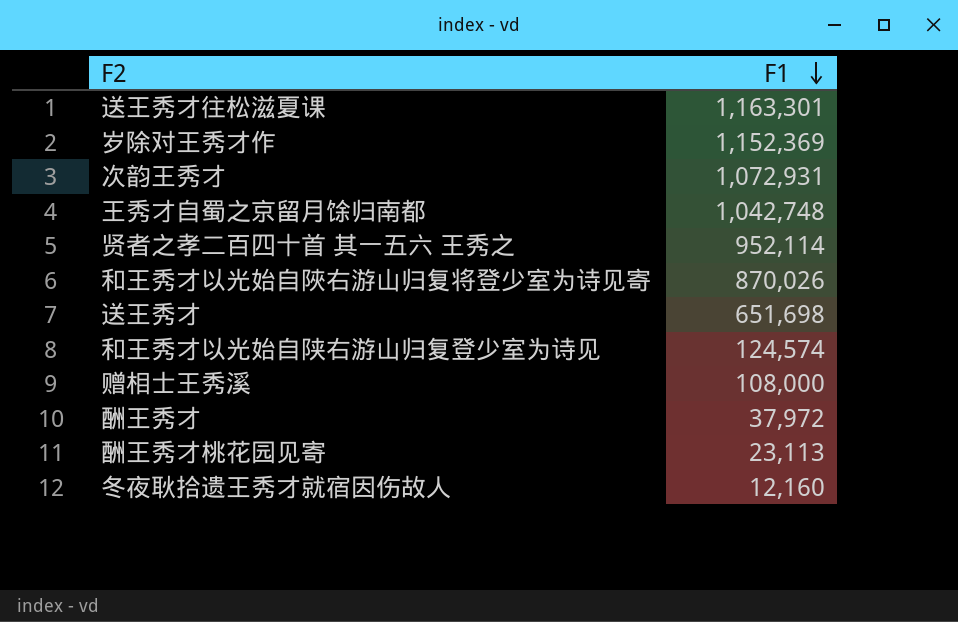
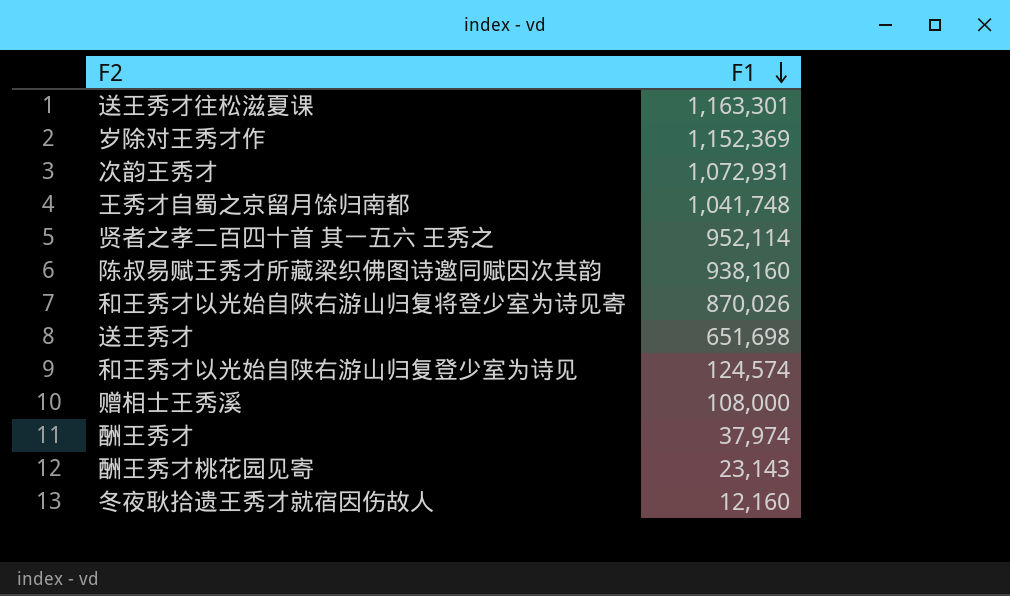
王秀才自蜀之京留月馀归南都 | F1: 1,042,748 -> 1,041,748
row 陈叔易赋王秀才所藏梁织佛图诗邀同赋因次其韵: none -> 938,160
酬王秀才 | F1: 37,972 -> 37,974
酬王秀才桃花园见寄 | F1: 23,113 -> 23,143

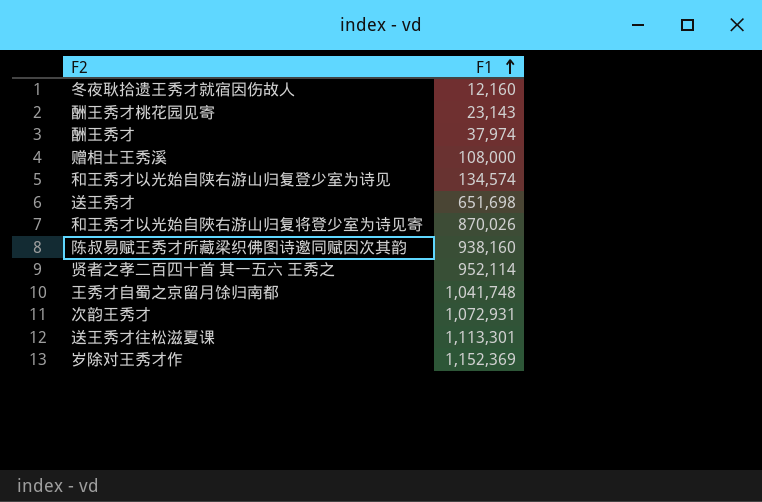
row order: F1 descending -> F1 ascending
和王秀才以光始自陕右游山归复登少室为诗见 | F1: 124,574 -> 134,574
送王秀才往松滋夏课 | F1: 1,163,301 -> 1,113,301

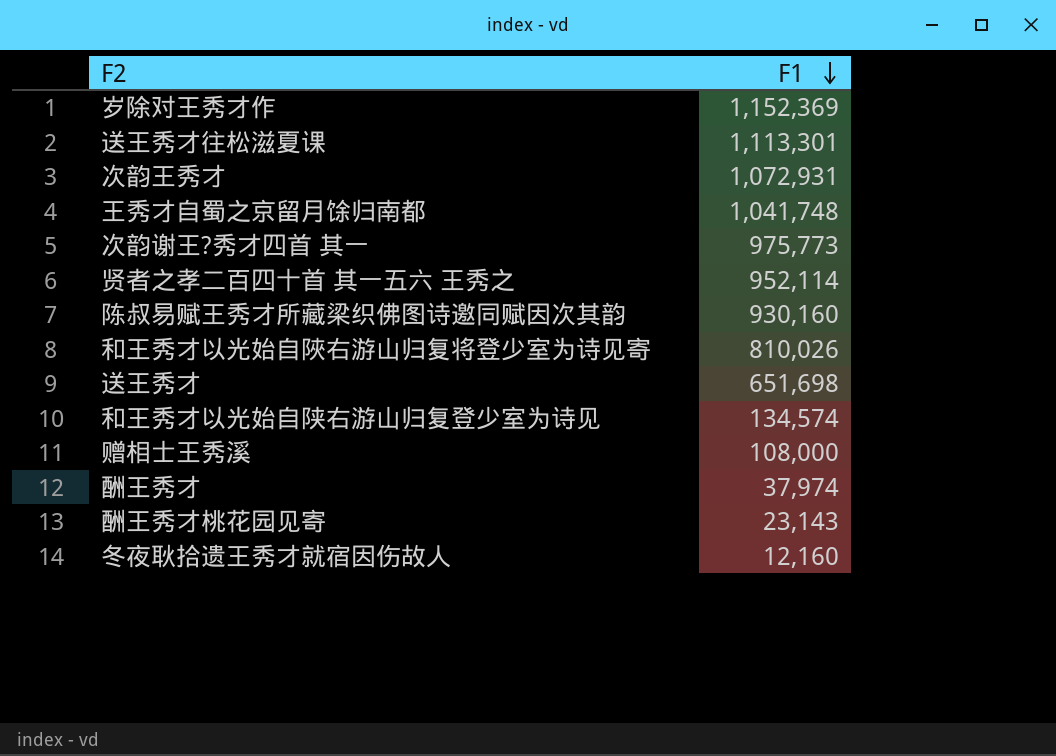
row order: F1 ascending -> F1 descending
row 次韵谢王?秀才四首 其一: none -> 975,773
陈叔易赋王秀才所藏梁织佛图诗邀同赋因次其韵 | F1: 938,160 -> 930,160
和王秀才以光始自陜右游山归复将登少室为诗见寄 | F1: 870,026 -> 810,026

